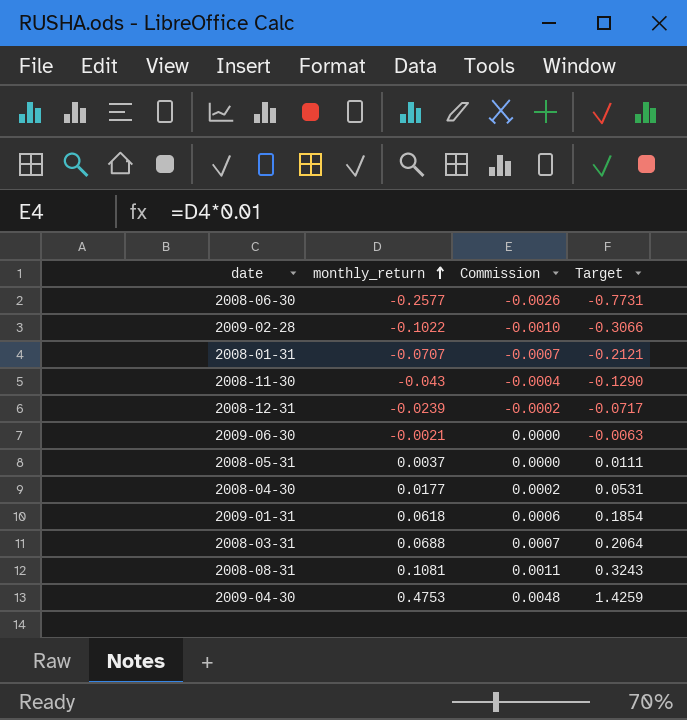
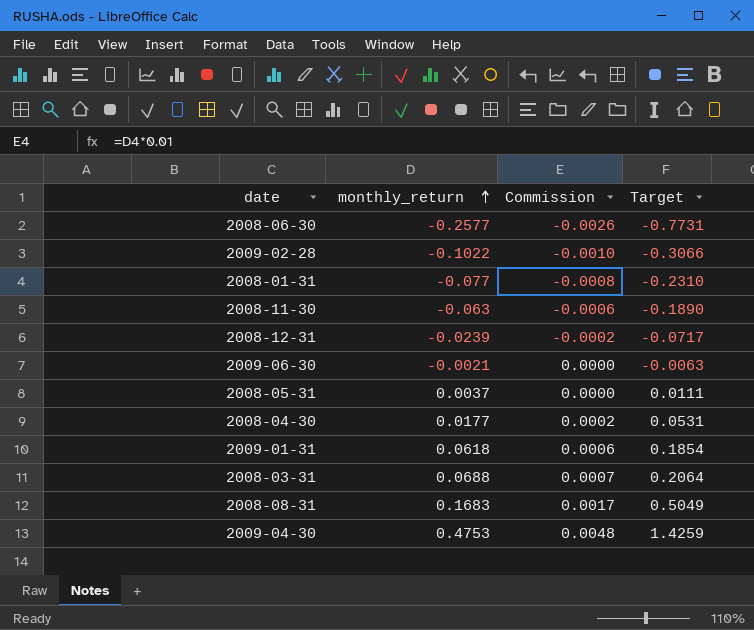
2008-01-31 | monthly_return: -0.0707 -> -0.077
2008-01-31 | Commission: -0.0007 -> -0.0008
2008-01-31 | Target: -0.2121 -> -0.2310
2008-11-30 | monthly_return: -0.043 -> -0.063
2008-11-30 | Commission: -0.0004 -> -0.0006
2008-11-30 | Target: -0.1290 -> -0.1890
2008-08-31 | monthly_return: 0.1081 -> 0.1683
2008-08-31 | Commission: 0.0011 -> 0.0017
2008-08-31 | Target: 0.3243 -> 0.5049

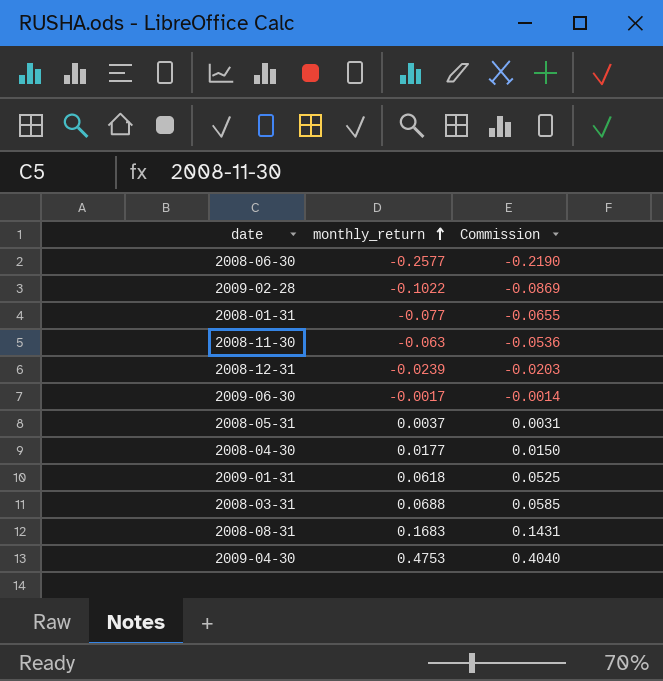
column Target | formula: [monthly_return] * 3 -> none
column Commission | formula: [monthly_return] * 0.01 -> [monthly_return] * 0.85
2009-06-30 | monthly_return: -0.0021 -> -0.0017

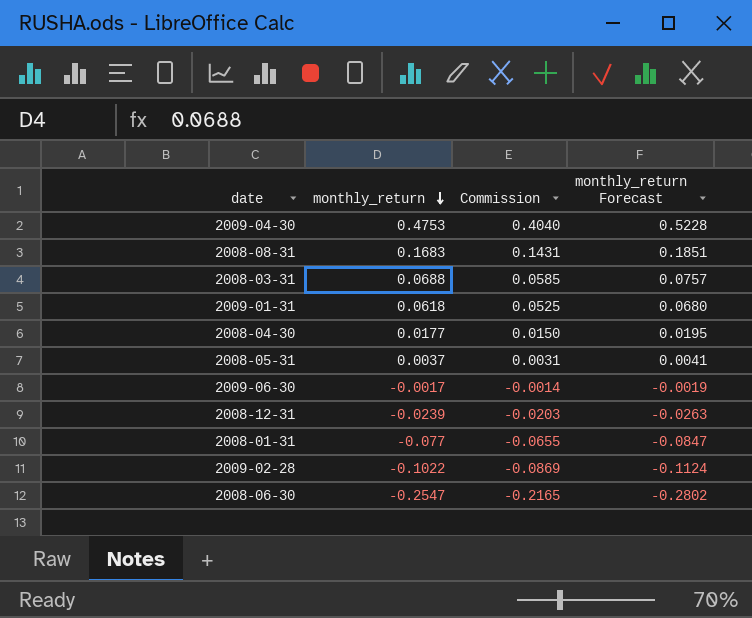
row order: monthly_return ascending -> monthly_return descending
column monthly_return Forecast | formula: none -> [monthly_return] * 1.1
row 2008-11-30: -0.063 | -0.0536 -> none
2008-06-30 | monthly_return: -0.2577 -> -0.2547
2008-06-30 | Commission: -0.2190 -> -0.2165

